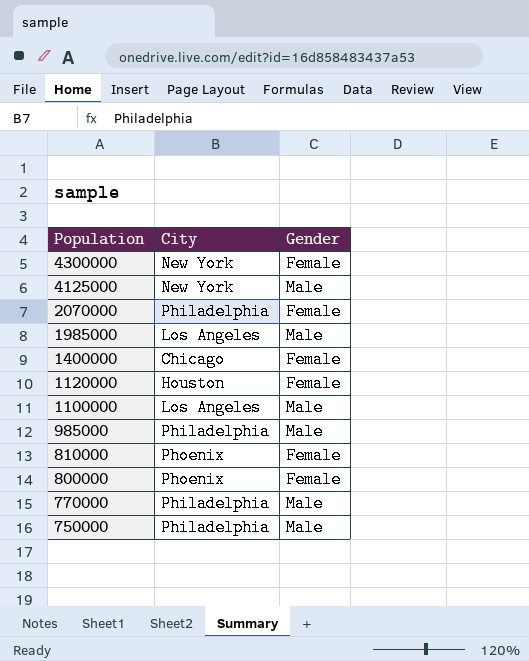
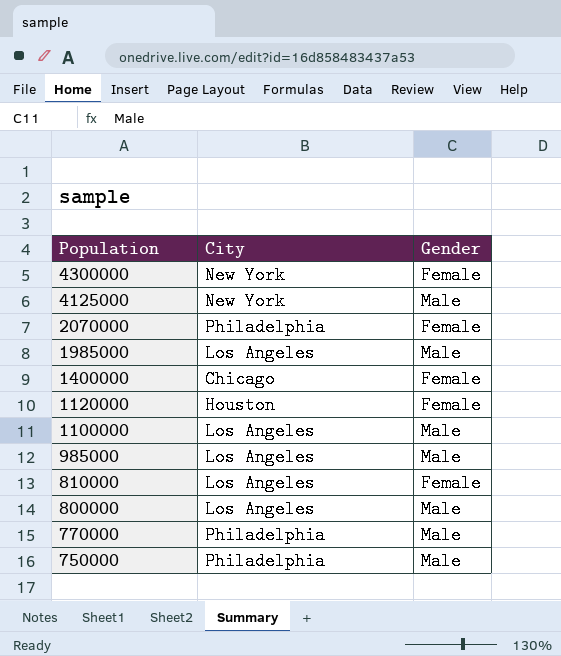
985000 | City: Philadelphia -> Los Angeles
810000 | City: Phoenix -> Los Angeles
800000 | City: Phoenix -> Los Angeles
800000 | Gender: Female -> Male

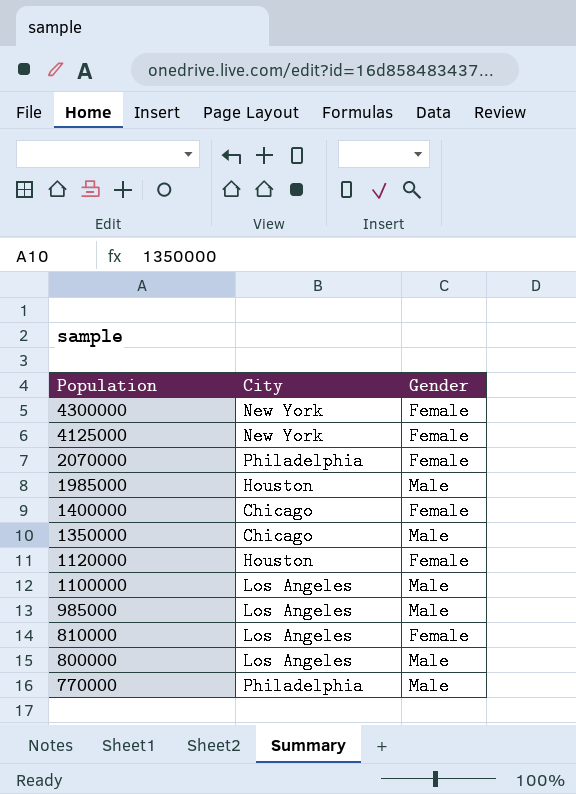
row 750000: Philadelphia | Male -> none
4125000 | Gender: Male -> Female
1985000 | City: Los Angeles -> Houston
row 1350000: none -> Chicago | Male

